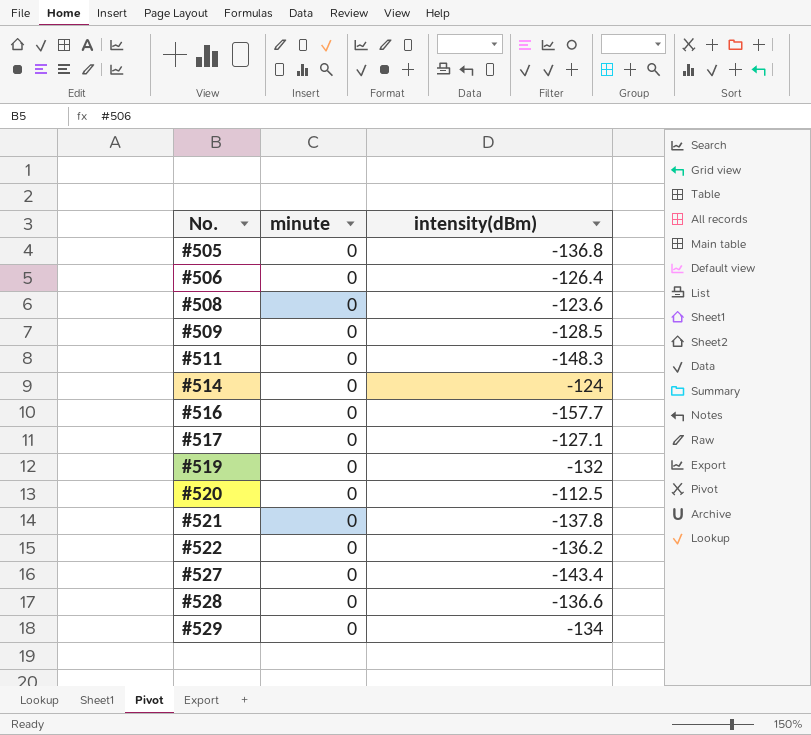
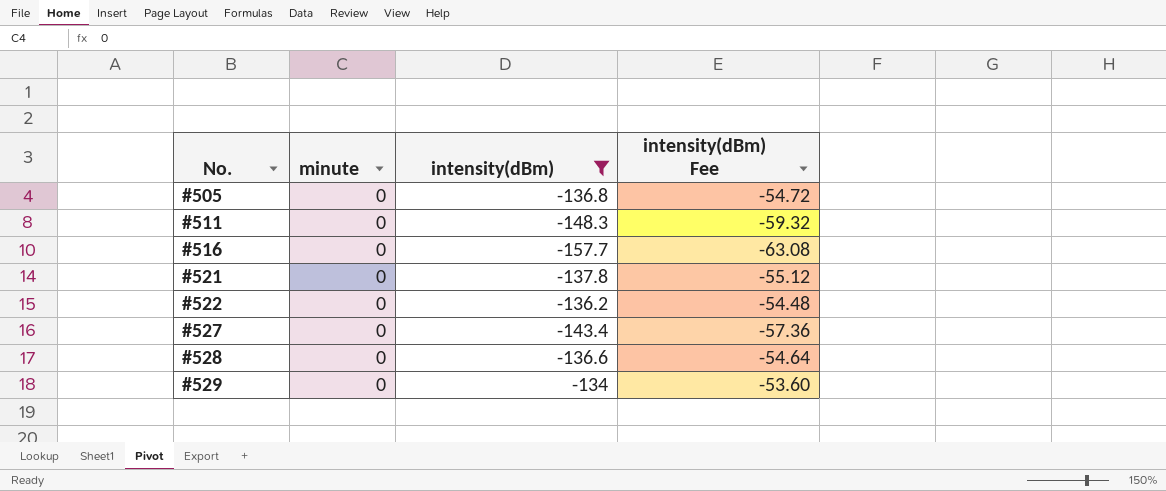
filter: none -> intensity(dBm) <= -134
column intensity(dBm) Fee | formula: none -> [intensity(dBm)] * 0.4

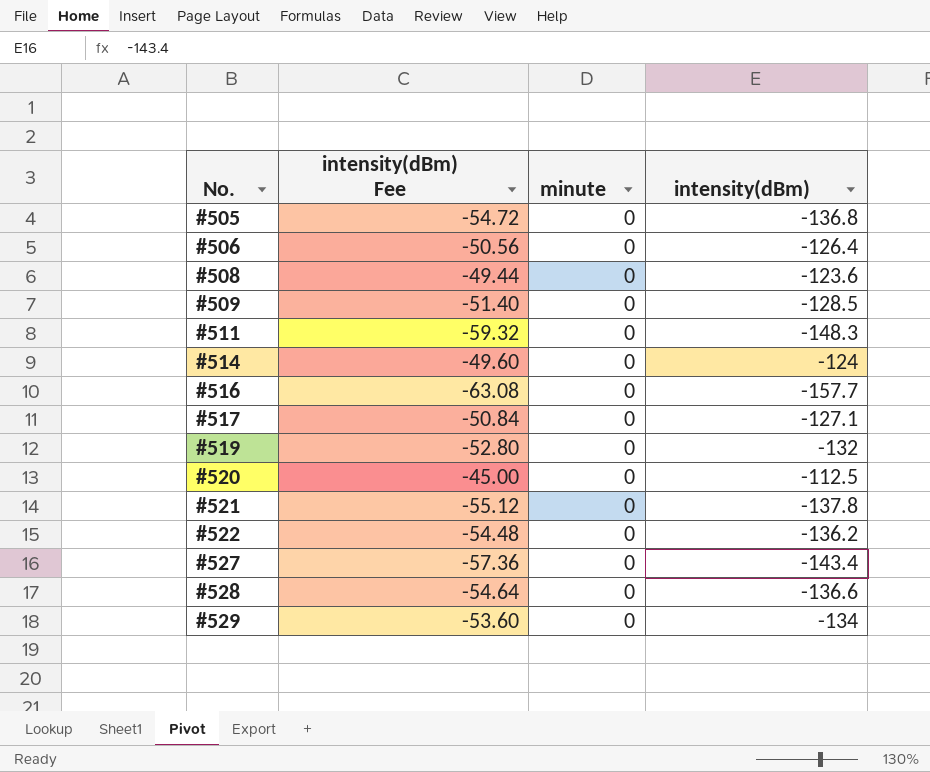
filter: intensity(dBm) <= -134 -> none
column intensity(dBm) Fee | position: 4 -> 2

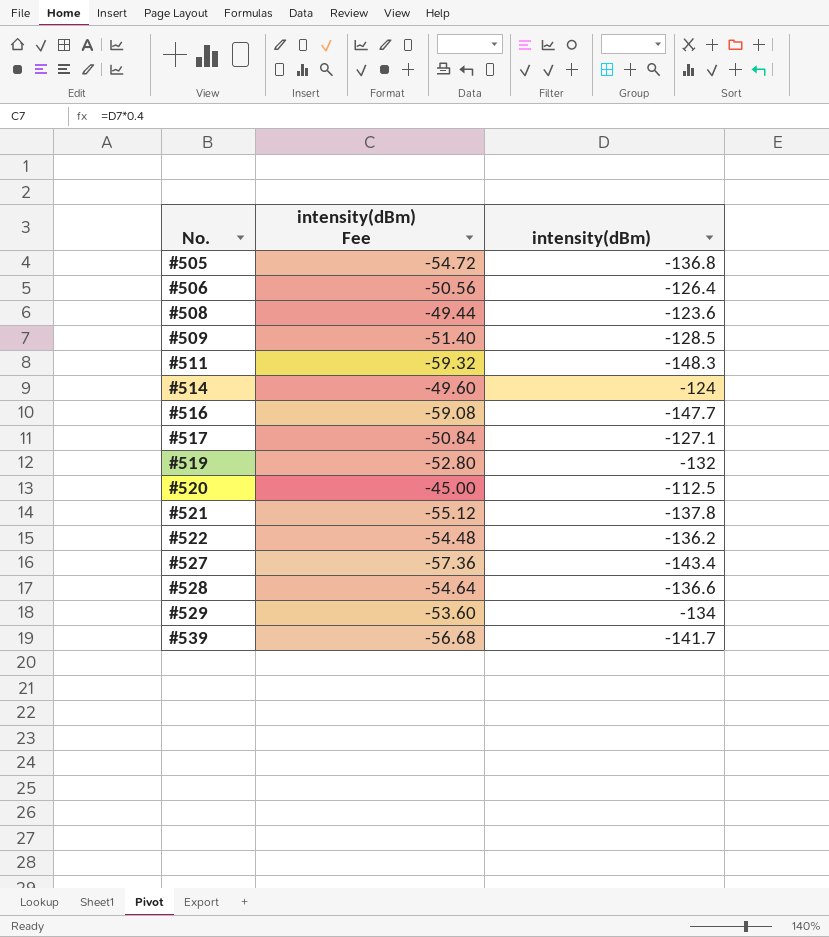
column minute | position: 3 -> none
#516 | intensity(dBm) Fee: -63.08 -> -59.08
#516 | intensity(dBm): -157.7 -> -147.7
row #539: none -> -56.68 | -141.7

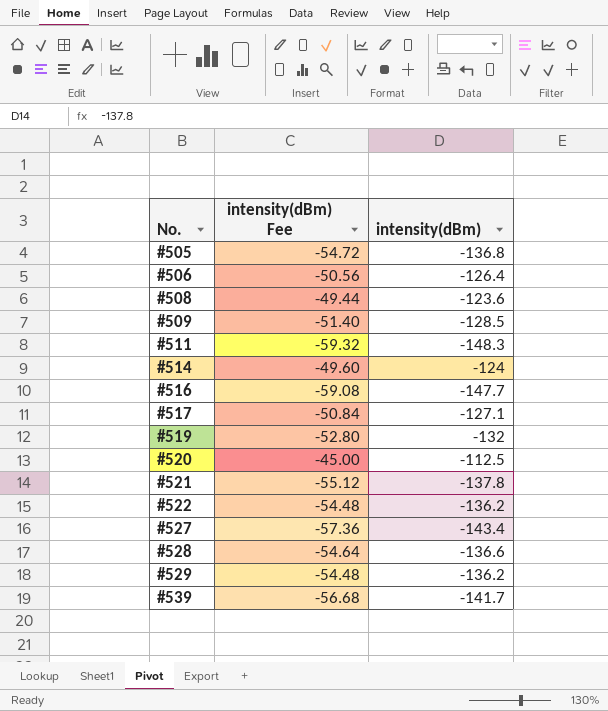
#529 | intensity(dBm) Fee: -53.60 -> -54.48
#529 | intensity(dBm): -134 -> -136.2

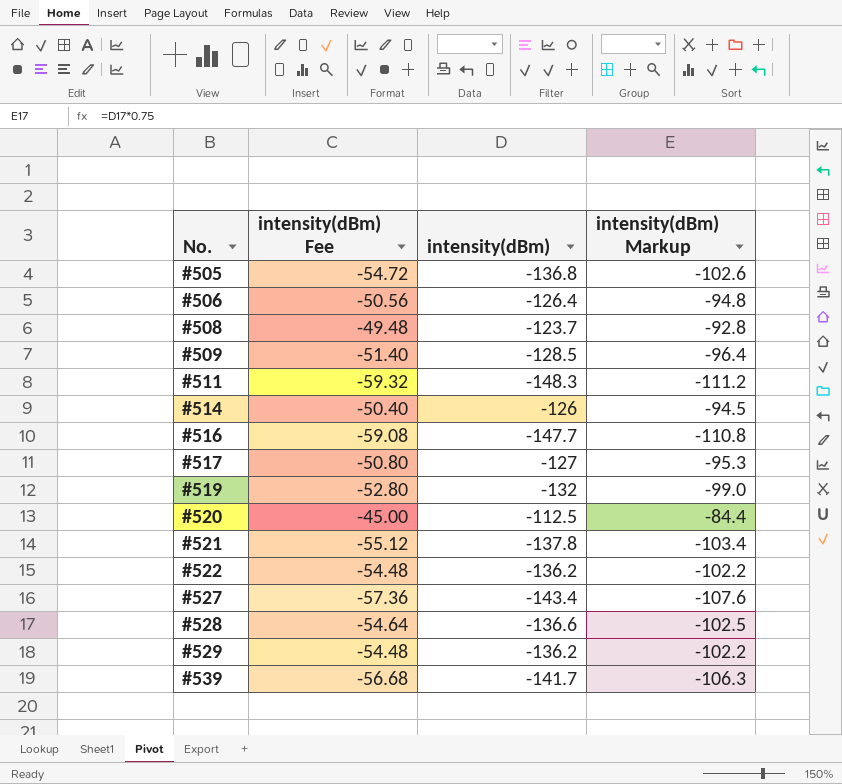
column intensity(dBm) Markup | formula: none -> [intensity(dBm)] * 0.75
#508 | intensity(dBm) Fee: -49.44 -> -49.48
#508 | intensity(dBm): -123.6 -> -123.7
#514 | intensity(dBm) Fee: -49.60 -> -50.40
#514 | intensity(dBm): -124 -> -126
#517 | intensity(dBm) Fee: -50.84 -> -50.80
#517 | intensity(dBm): -127.1 -> -127

